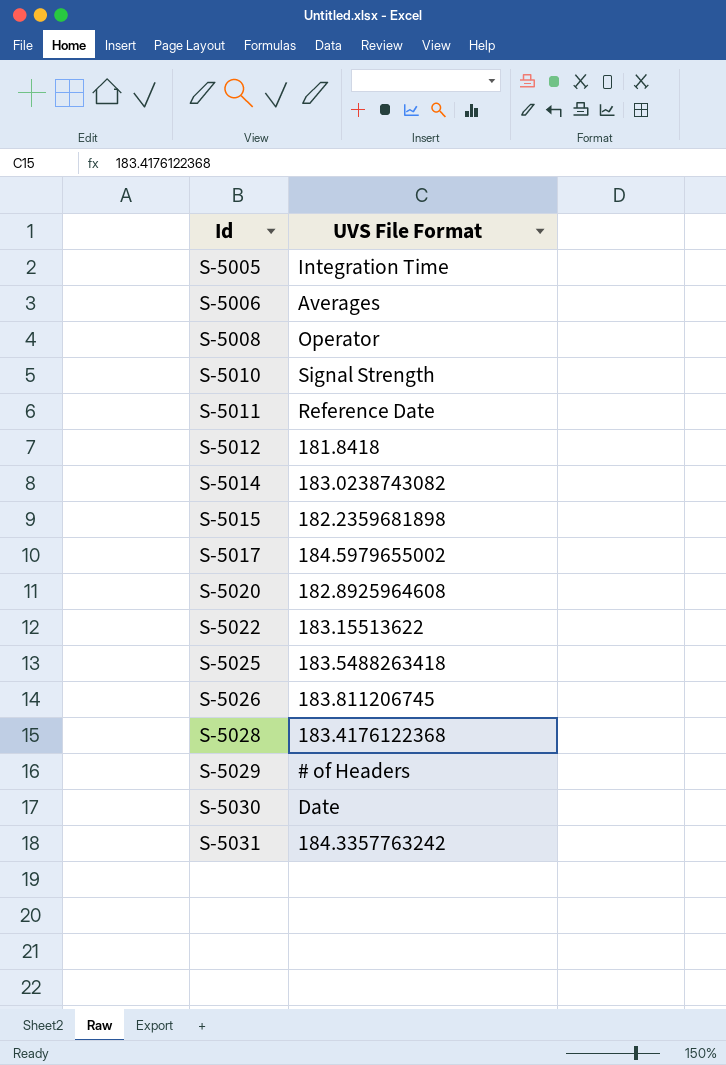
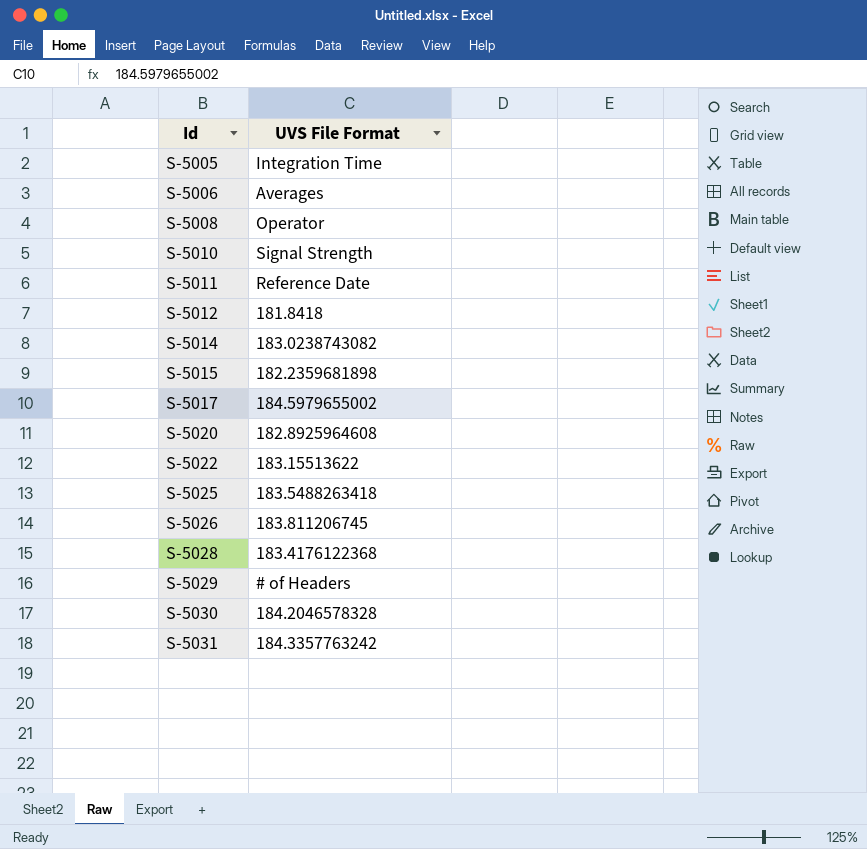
S-5030 | UVS File Format: Date -> 184.2046578328

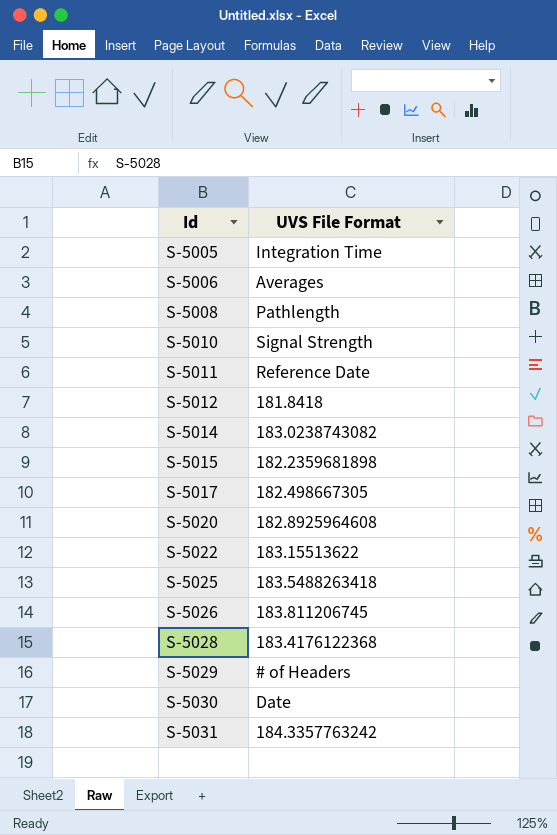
S-5008 | UVS File Format: Operator -> Pathlength
S-5017 | UVS File Format: 184.5979655002 -> 182.498667305
S-5030 | UVS File Format: 184.2046578328 -> Date

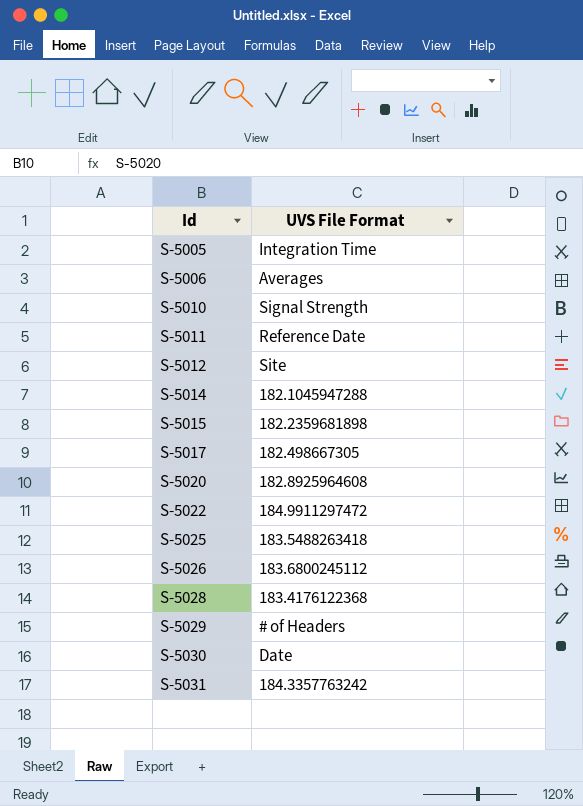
row S-5008: Pathlength -> none
S-5012 | UVS File Format: 181.8418 -> Site
S-5014 | UVS File Format: 183.0238743082 -> 182.1045947288
S-5022 | UVS File Format: 183.15513622 -> 184.9911297472
S-5026 | UVS File Format: 183.811206745 -> 183.6800245112

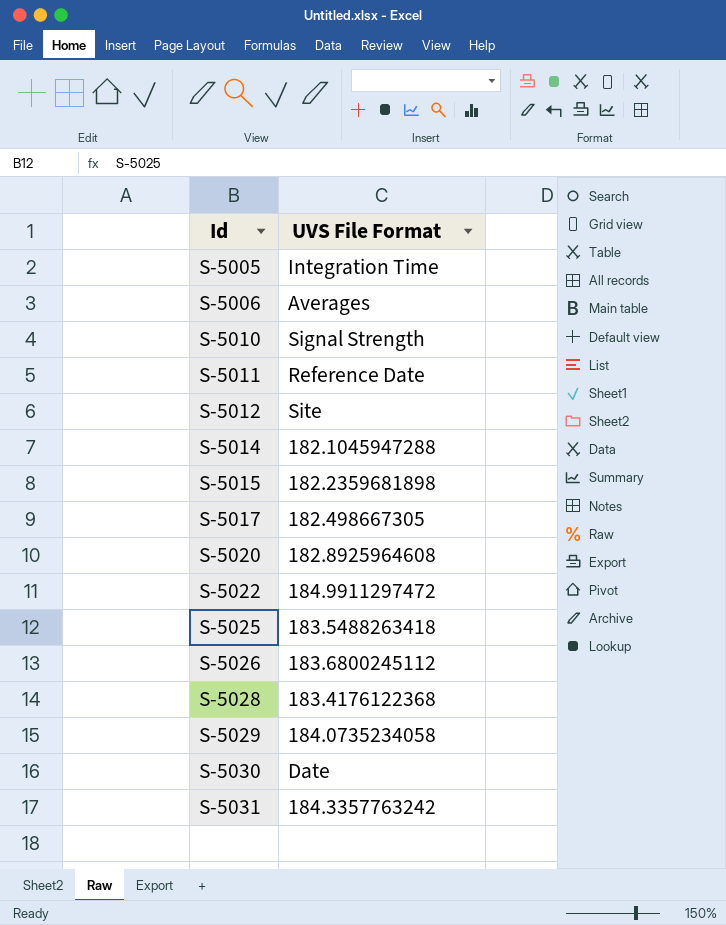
S-5029 | UVS File Format: # of Headers -> 184.0735234058

